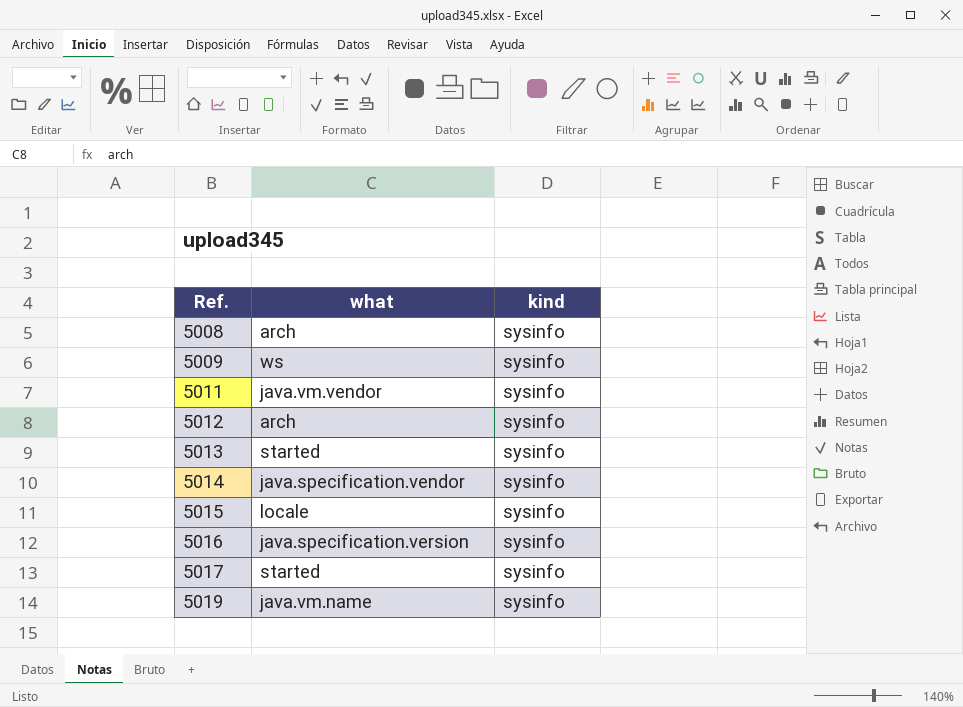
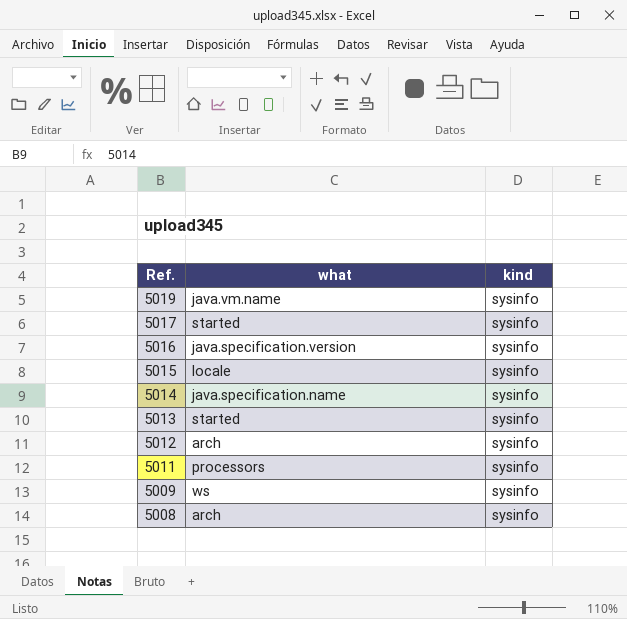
row order: Ref. ascending -> Ref. descending
5014 | what: java.specification.vendor -> java.specification.name
5011 | what: java.vm.vendor -> processors

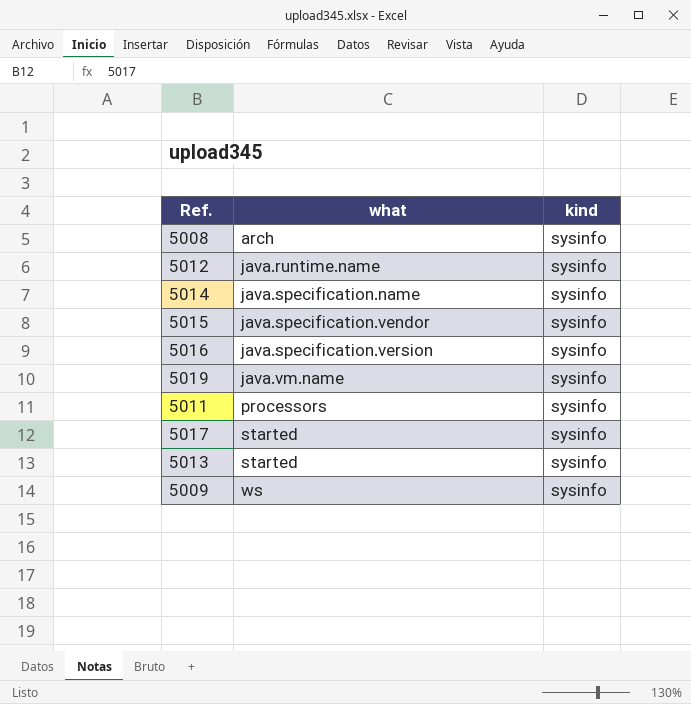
row order: Ref. descending -> what ascending
5012 | what: arch -> java.runtime.name
5015 | what: locale -> java.specification.vendor

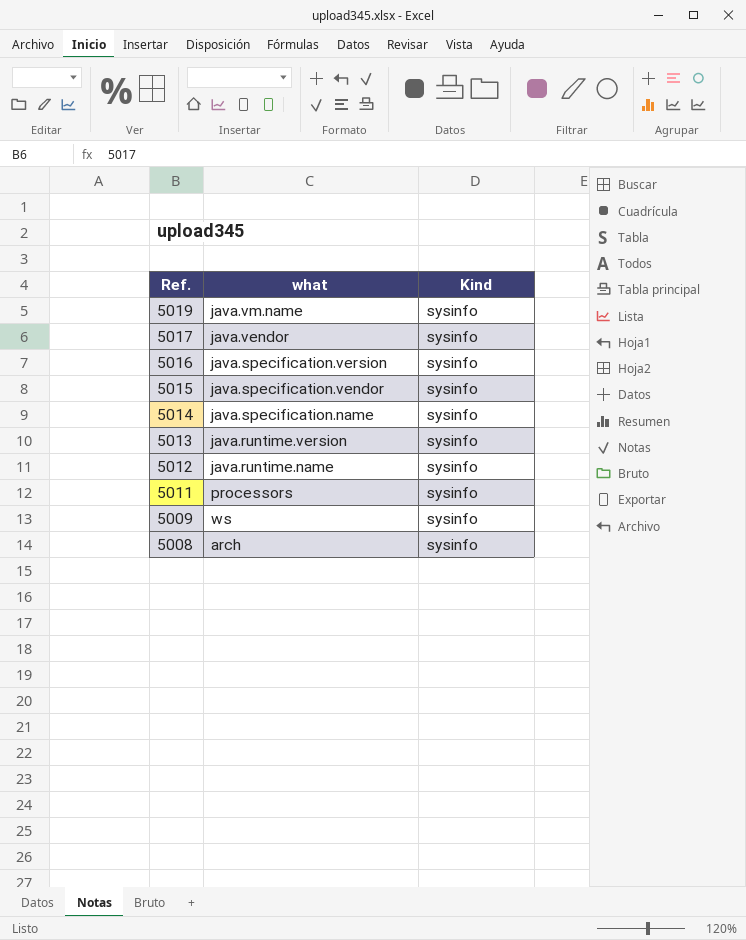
row order: what ascending -> Ref. descending
column name: kind -> Kind
5017 | what: started -> java.vendor
5013 | what: started -> java.runtime.version

